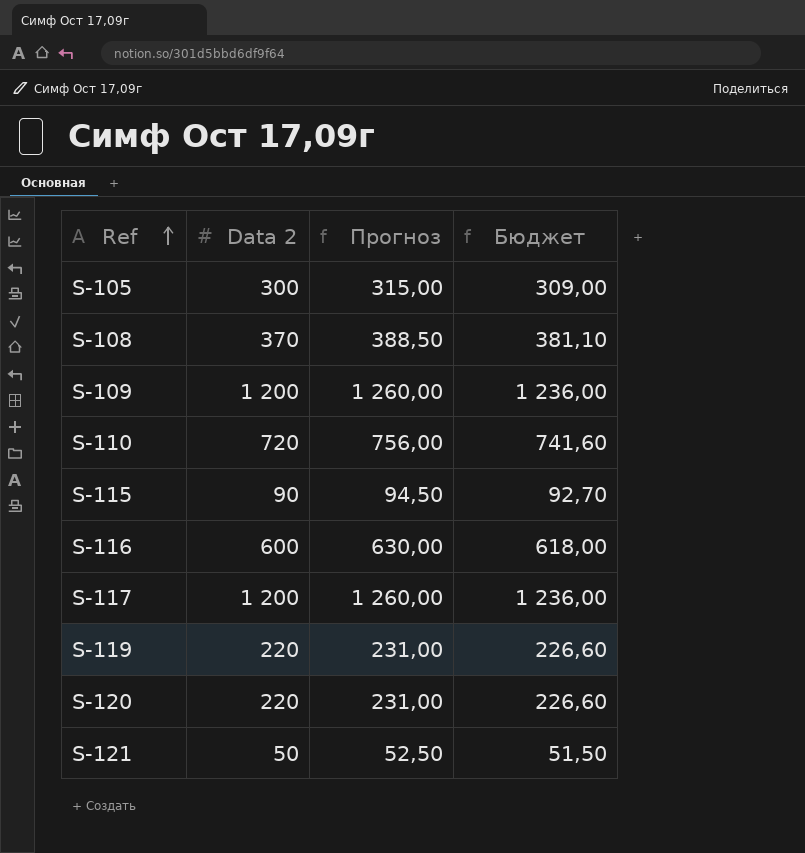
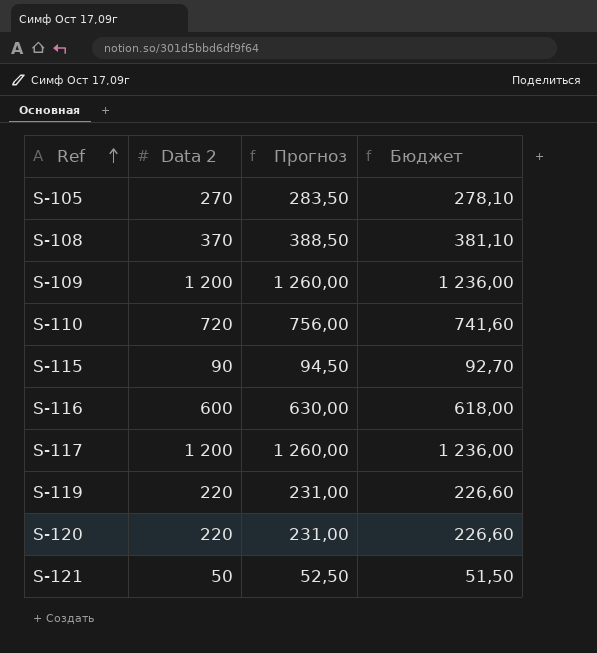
S-105 | Data 2: 300 -> 270
S-105 | Прогноз: 315,00 -> 283,50
S-105 | Бюджет: 309,00 -> 278,10

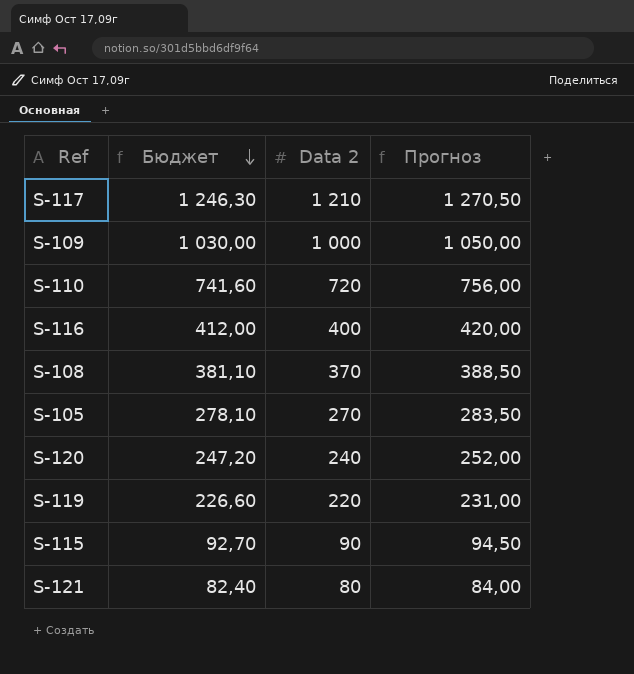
row order: Ref ascending -> Бюджет descending
column Бюджет | position: 4 -> 2
S-117 | Бюджет: 1 236,00 -> 1 246,30
S-117 | Data 2: 1 200 -> 1 210
S-117 | Прогноз: 1 260,00 -> 1 270,50
S-109 | Бюджет: 1 236,00 -> 1 030,00
S-109 | Data 2: 1 200 -> 1 000
S-109 | Прогноз: 1 260,00 -> 1 050,00
S-116 | Бюджет: 618,00 -> 412,00
S-116 | Data 2: 600 -> 400
S-116 | Прогноз: 630,00 -> 420,00
S-120 | Бюджет: 226,60 -> 247,20
S-120 | Data 2: 220 -> 240
S-120 | Прогноз: 231,00 -> 252,00
S-121 | Бюджет: 51,50 -> 82,40
S-121 | Data 2: 50 -> 80
S-121 | Прогноз: 52,50 -> 84,00

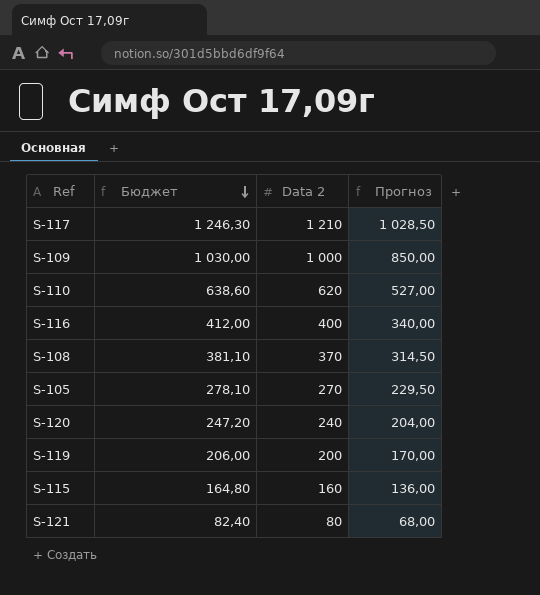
column Прогноз | formula: [Data 2] * 1,05 -> [Data 2] * 0,85
S-110 | Бюджет: 741,60 -> 638,60
S-110 | Data 2: 720 -> 620
S-119 | Бюджет: 226,60 -> 206,00
S-119 | Data 2: 220 -> 200
S-115 | Бюджет: 92,70 -> 164,80
S-115 | Data 2: 90 -> 160

